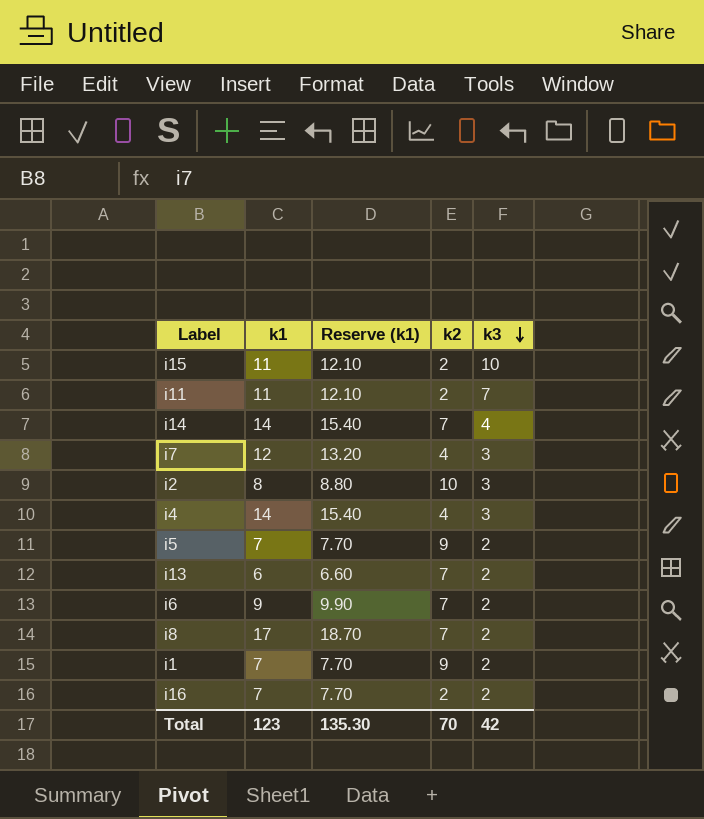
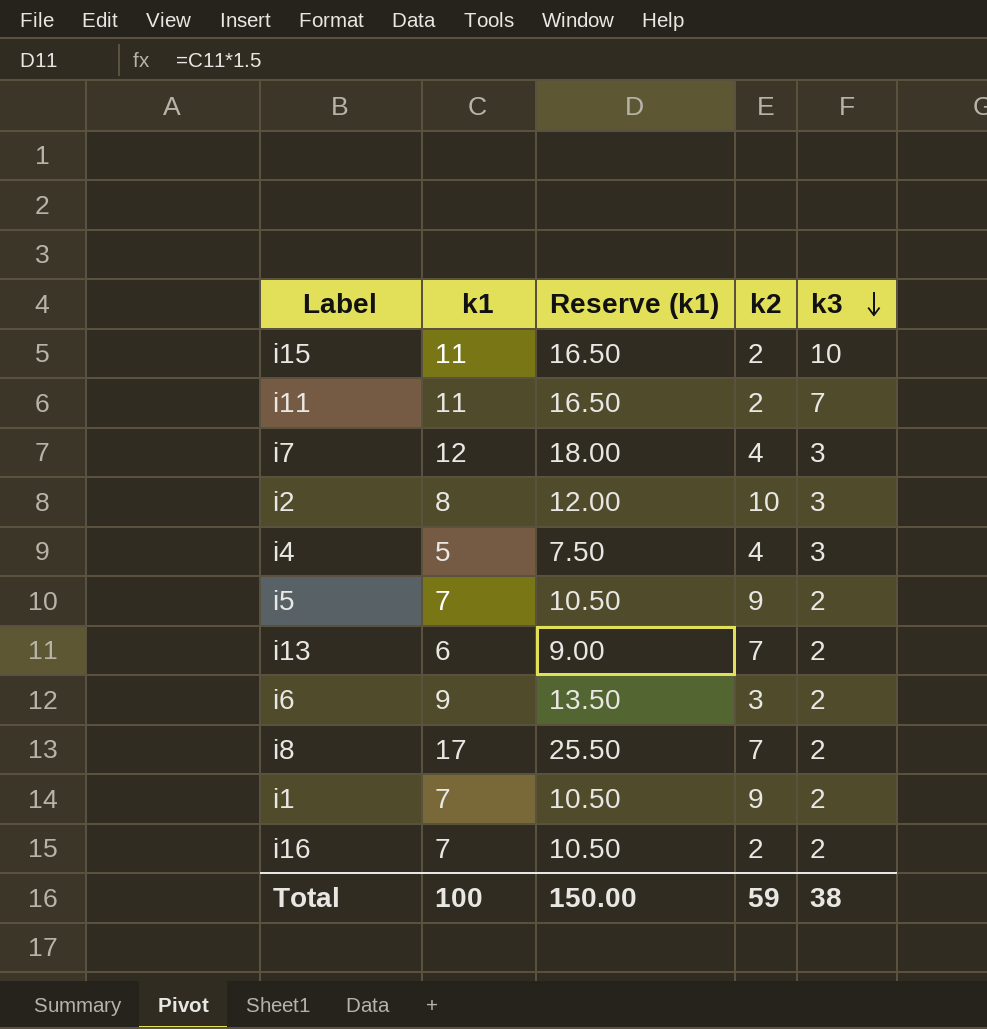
column Reserve (k1) | formula: [k1] * 1.1 -> [k1] * 1.5
row i14: 14 | 15.40 | 7 | 4 -> none
i4 | k1: 14 -> 5
i6 | k2: 7 -> 3
Total | k1: 123 -> 100
Total | Reserve (k1): 135.30 -> 150.00
Total | k2: 70 -> 59
Total | k3: 42 -> 38

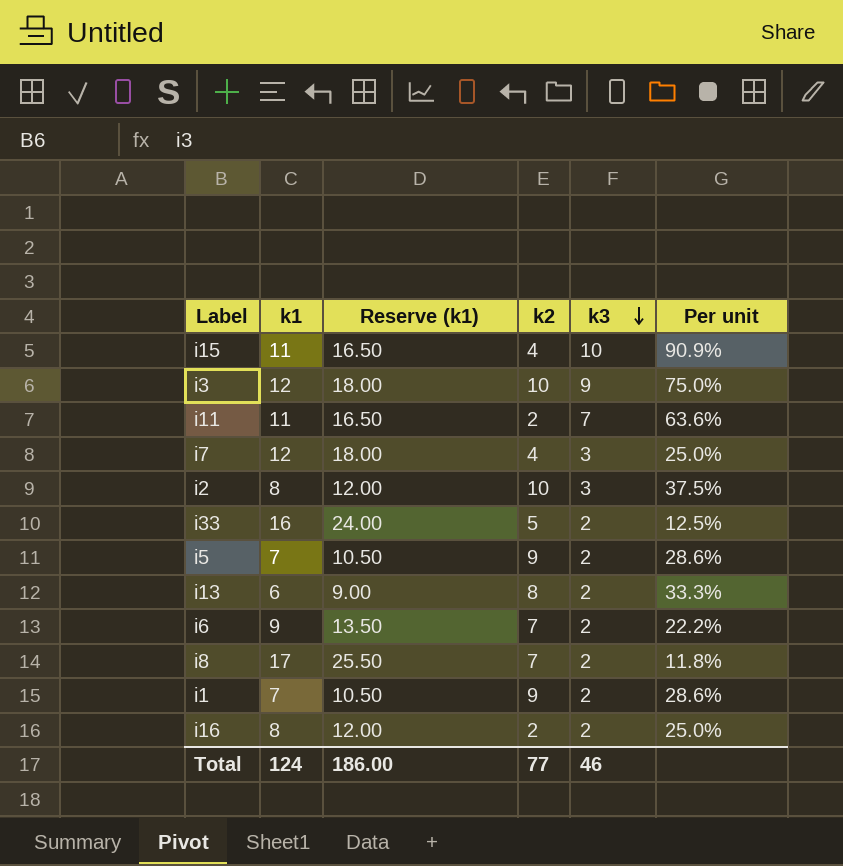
column Per unit | formula: none -> [k3] / [k1]
row i4: 5 | 7.50 | 4 | 3 -> none
i15 | k2: 2 -> 4
row i3: none -> 12 | 18.00 | 10 | 9 | 75.0%
row i33: none -> 16 | 24.00 | 5 | 2 | 12.5%
i13 | k2: 7 -> 8
i6 | k2: 3 -> 7
i16 | k1: 7 -> 8
i16 | Reserve (k1): 10.50 -> 12.00
Total | k1: 100 -> 124
Total | Reserve (k1): 150.00 -> 186.00
Total | k2: 59 -> 77
Total | k3: 38 -> 46

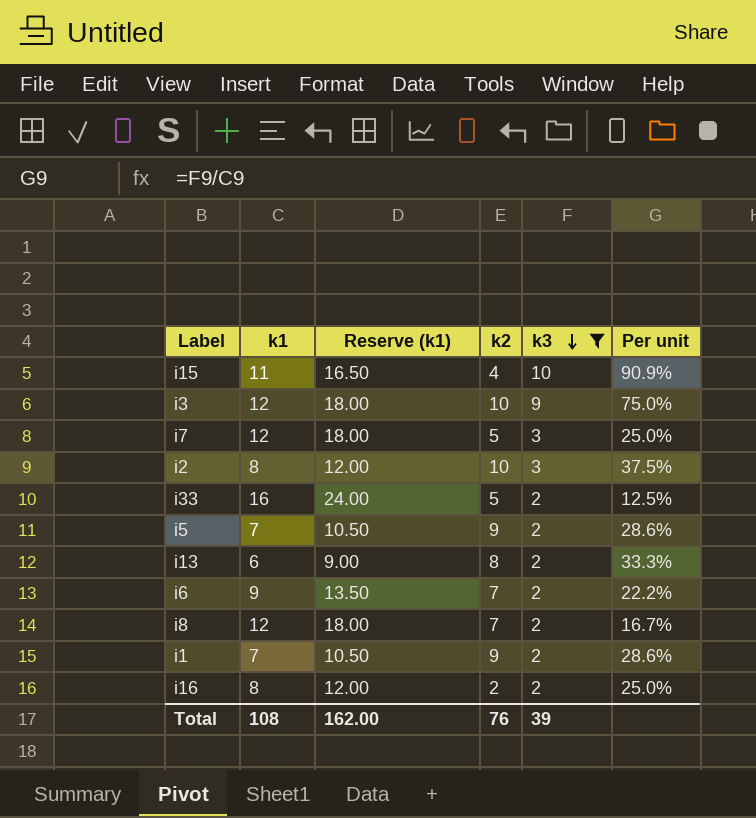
filter: none -> k3 != 7
i7 | k2: 4 -> 5
i8 | k1: 17 -> 12
i8 | Reserve (k1): 25.50 -> 18.00
i8 | Per unit: 11.8% -> 16.7%
Total | k1: 124 -> 108
Total | Reserve (k1): 186.00 -> 162.00
Total | k2: 77 -> 76
Total | k3: 46 -> 39

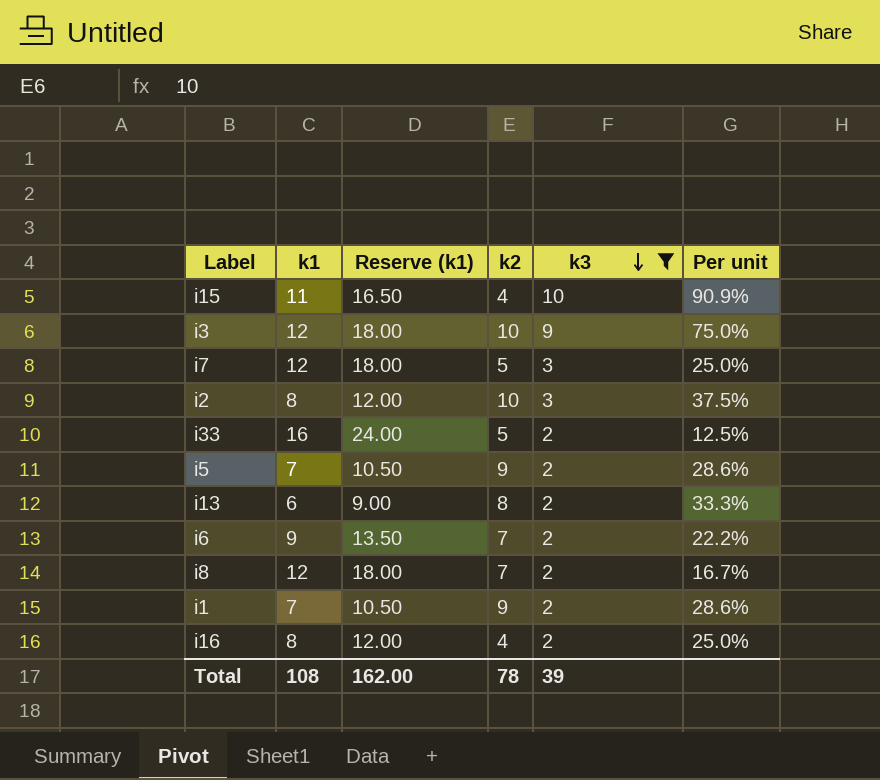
i16 | k2: 2 -> 4
Total | k2: 76 -> 78

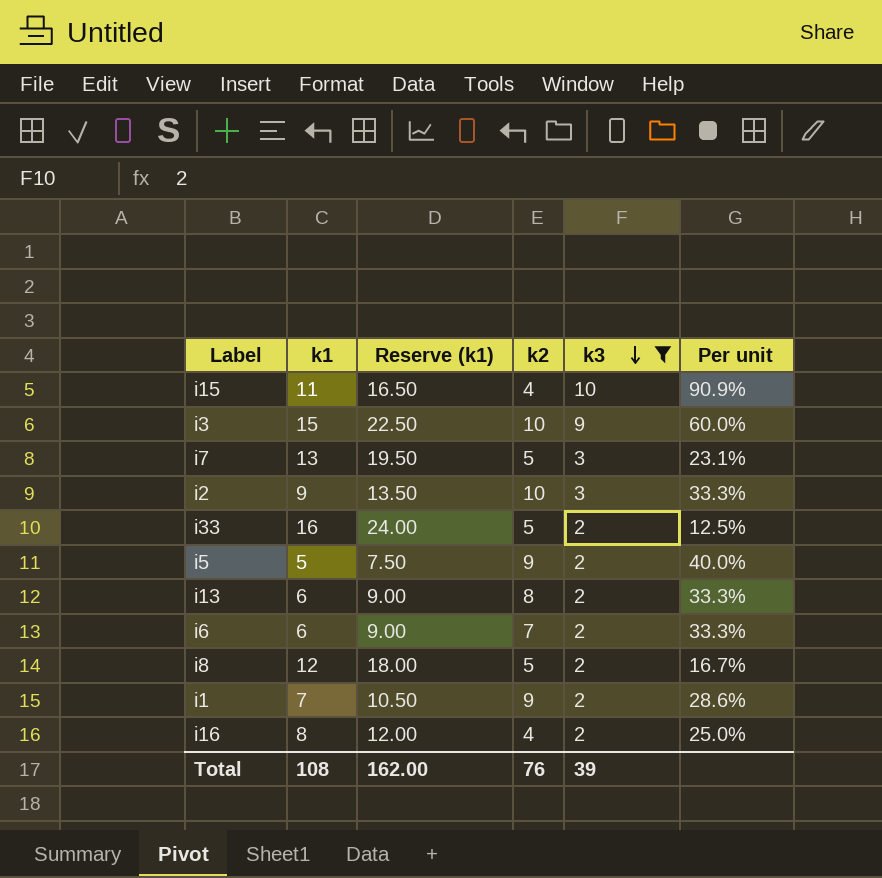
i3 | k1: 12 -> 15
i3 | Reserve (k1): 18.00 -> 22.50
i3 | Per unit: 75.0% -> 60.0%
i7 | k1: 12 -> 13
i7 | Reserve (k1): 18.00 -> 19.50
i7 | Per unit: 25.0% -> 23.1%
i2 | k1: 8 -> 9
i2 | Reserve (k1): 12.00 -> 13.50
i2 | Per unit: 37.5% -> 33.3%
i5 | k1: 7 -> 5
i5 | Reserve (k1): 10.50 -> 7.50
i5 | Per unit: 28.6% -> 40.0%
i6 | k1: 9 -> 6
i6 | Reserve (k1): 13.50 -> 9.00
i6 | Per unit: 22.2% -> 33.3%
i8 | k2: 7 -> 5
Total | k2: 78 -> 76

